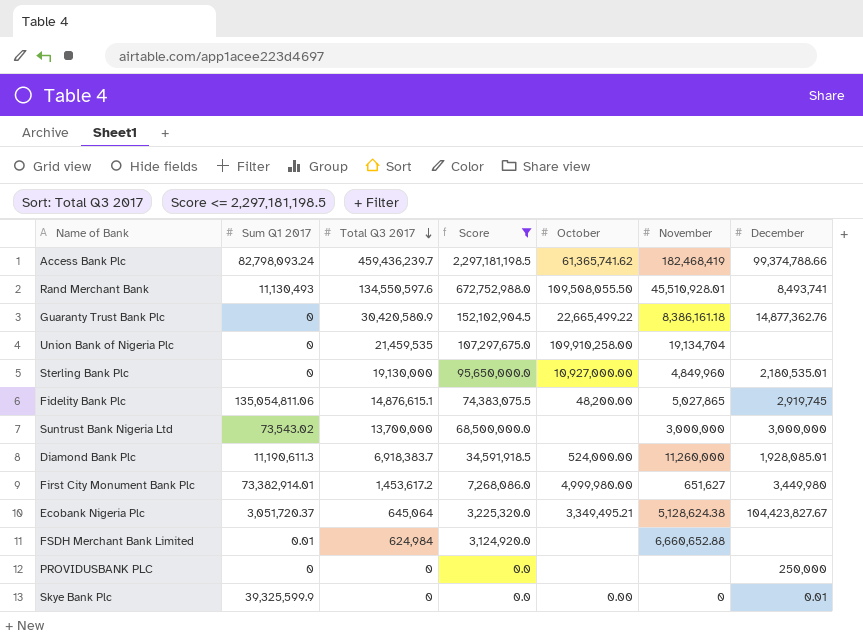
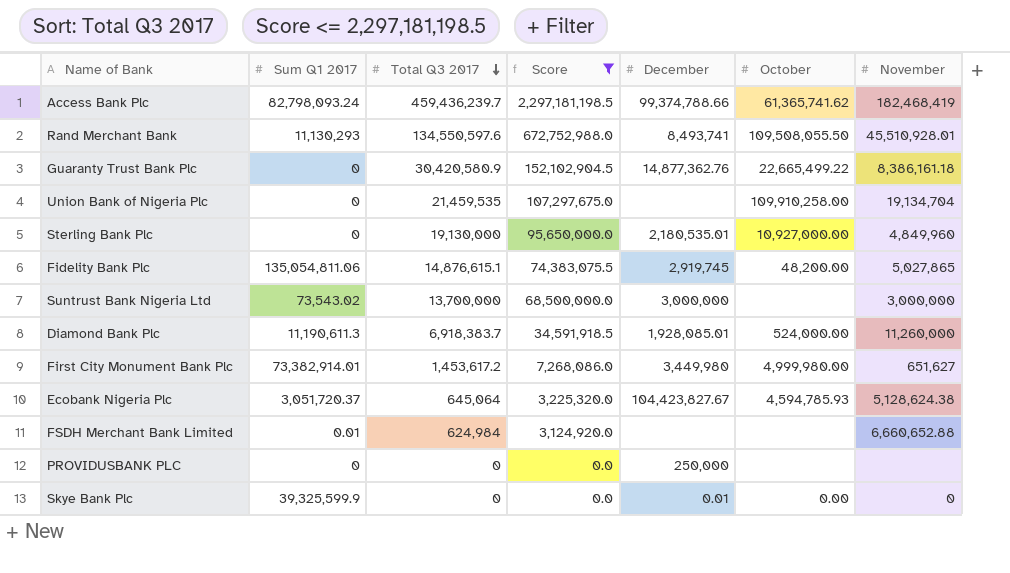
column December | position: 7 -> 5
Rand Merchant Bank | Sum Q1 2017: 11,130,493 -> 11,130,293
Ecobank Nigeria Plc | October: 3,349,495.21 -> 4,594,785.93

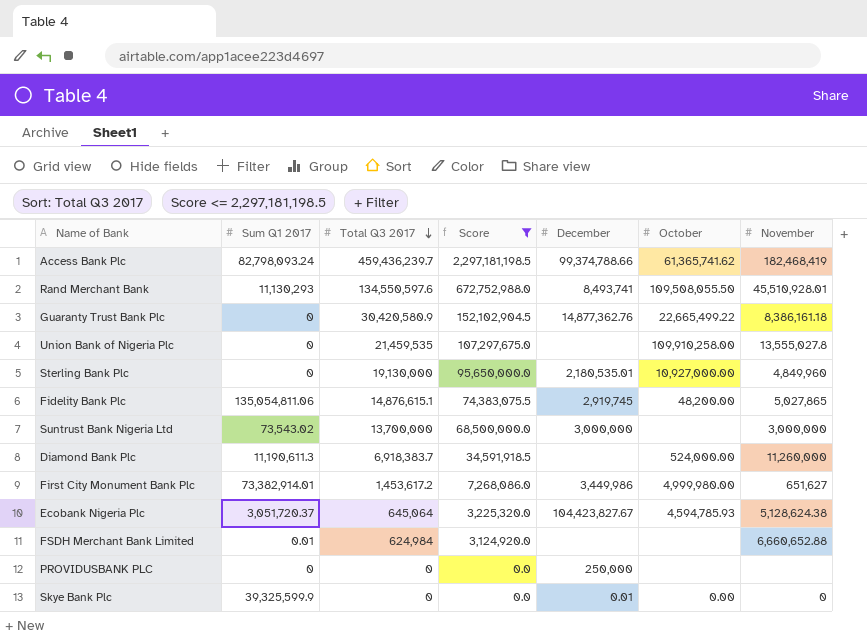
Union Bank of Nigeria Plc | November: 19,134,704 -> 13,555,027.8
Diamond Bank Plc | December: 1,928,085.01 -> none
First City Monument Bank Plc | December: 3,449,980 -> 3,449,986

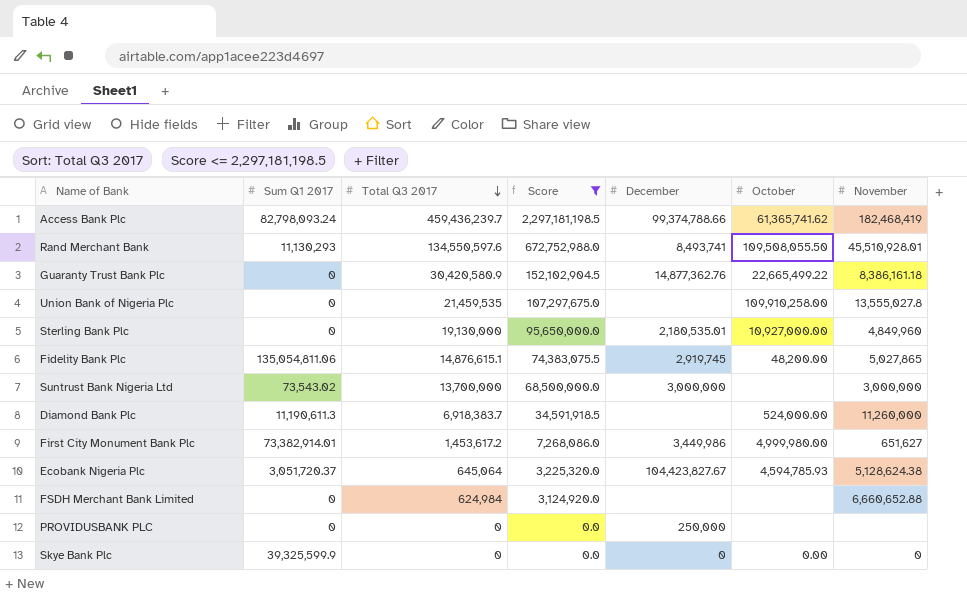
FSDH Merchant Bank Limited | Sum Q1 2017: 0.01 -> 0
Skye Bank Plc | December: 0.01 -> 0

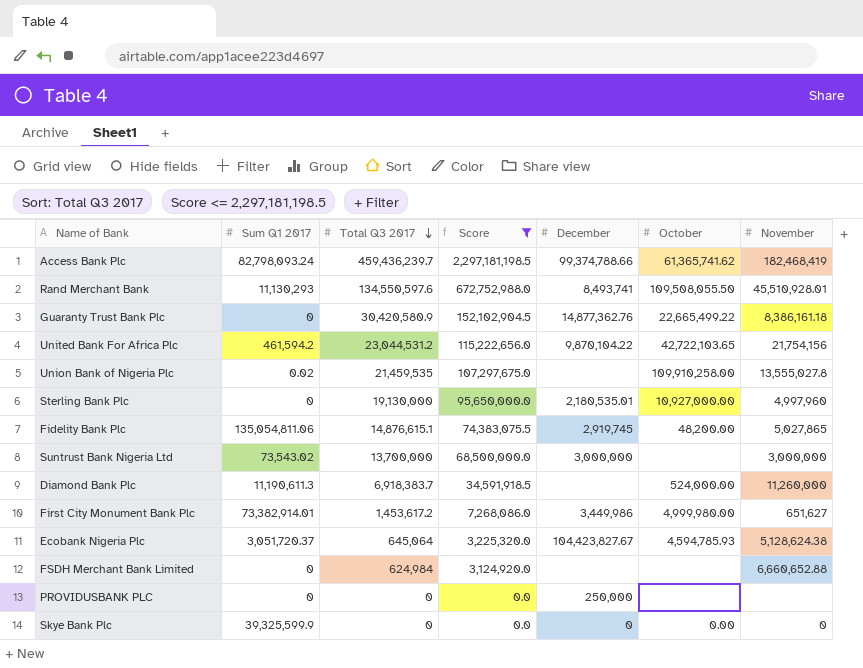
row United Bank For Africa Plc: none -> 461,594.2 | 23,044,531.2 | 115,222,656.0 | 9,870,104.22 | 42,722,103.65 | 21,754,156
Union Bank of Nigeria Plc | Sum Q1 2017: 0 -> 0.02
Sterling Bank Plc | November: 4,849,960 -> 4,997,960

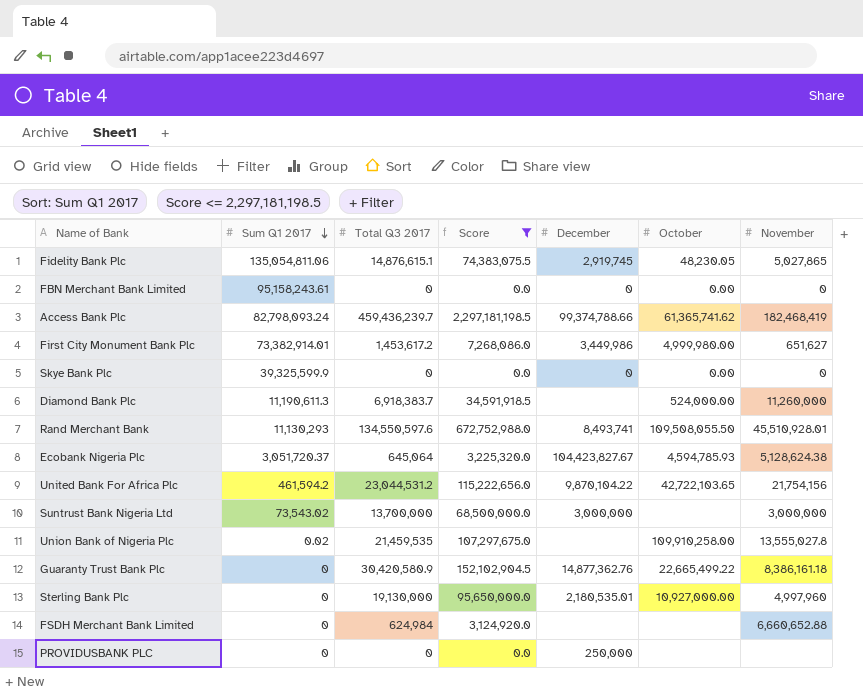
row order: Total Q3 2017 descending -> Sum Q1 2017 descending
Fidelity Bank Plc | October: 48,200.00 -> 48,230.05
row FBN Merchant Bank Limited: none -> 95,158,243.61 | 0 | 0.0 | 0 | 0.00 | 0

